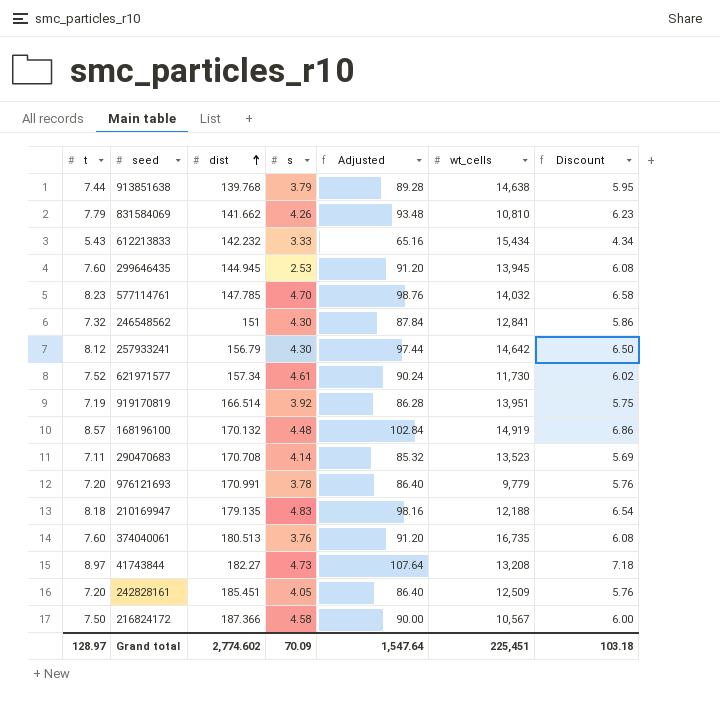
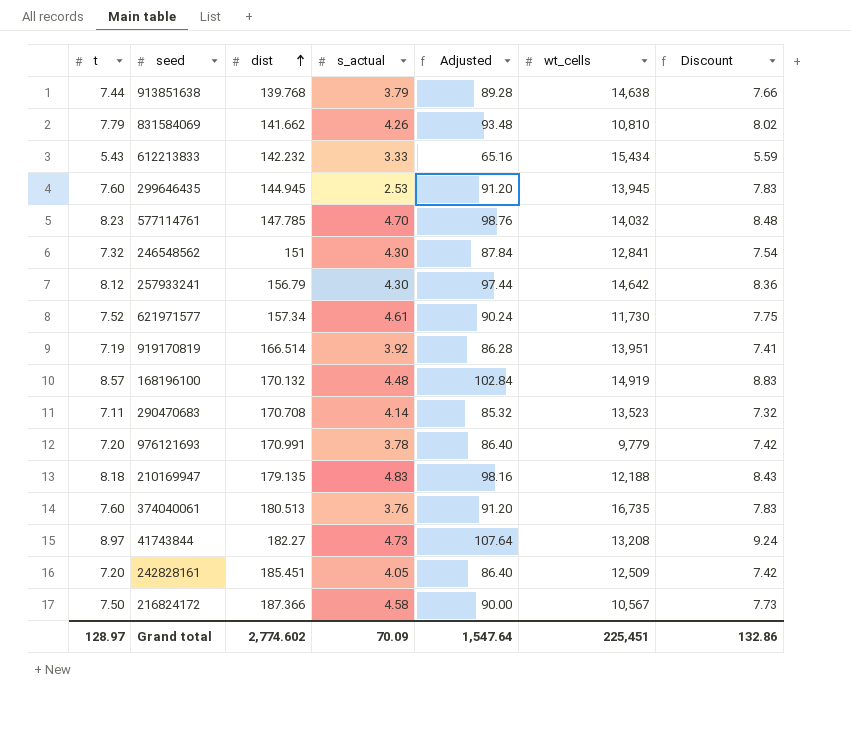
column name: s -> s_actual
column Discount | formula: [t] * 0.8 -> [t] * 1.03
Grand total | Discount: 103.18 -> 132.86

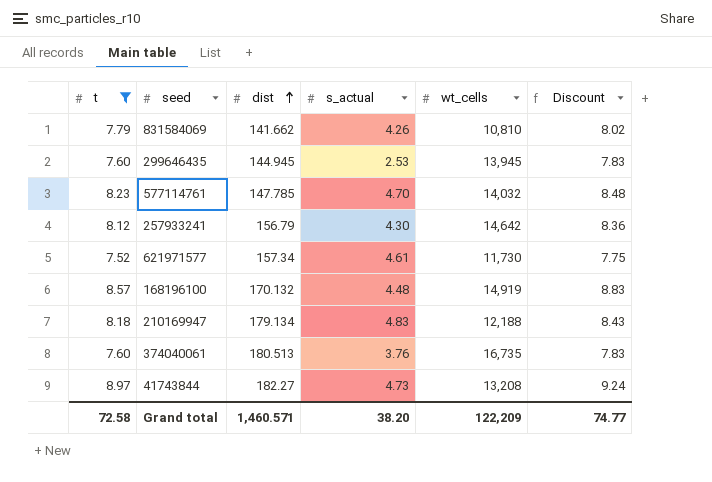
filter: none -> t >= 7.52
column Adjusted | formula: [t] * 12 -> none
210169947 | dist: 179.135 -> 179.134
Grand total | t: 128.97 -> 72.58
Grand total | dist: 2,774.602 -> 1,460.571
Grand total | s_actual: 70.09 -> 38.20
Grand total | wt_cells: 225,451 -> 122,209
Grand total | Discount: 132.86 -> 74.77

